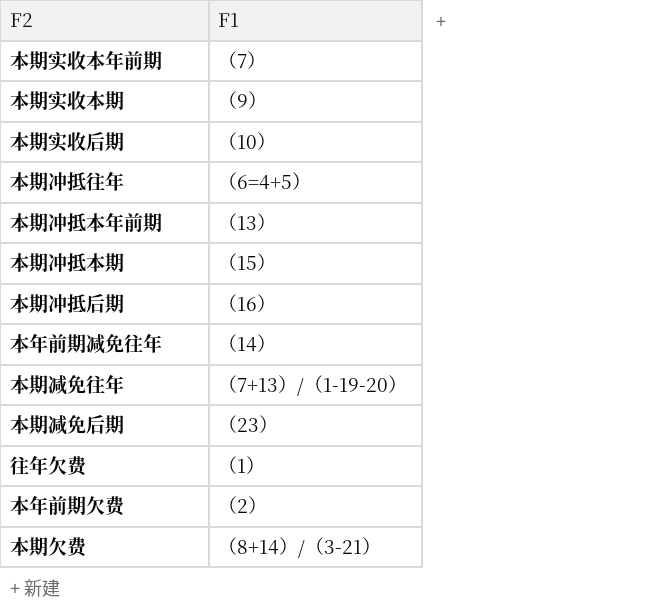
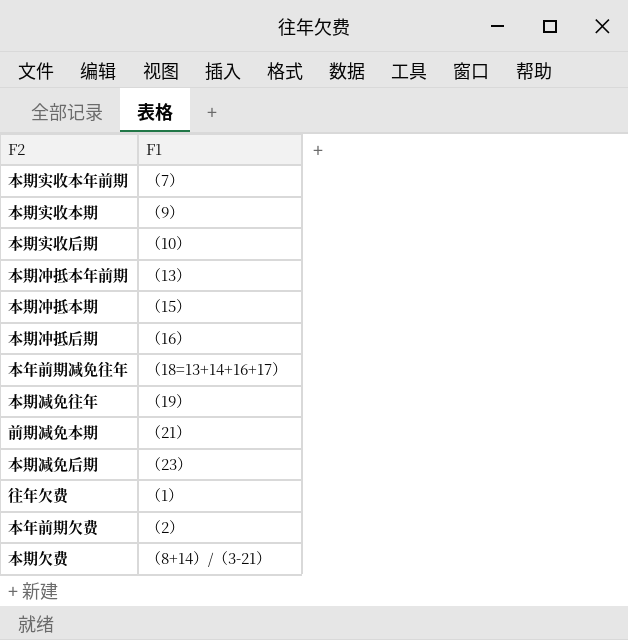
row 本期冲抵往年: （6=4+5） -> none
本年前期减免往年 | F1: （14） -> （18=13+14+16+17）
本期减免往年 | F1: （7+13）/（1-19-20） -> （19）
row 前期减免本期: none -> （21）

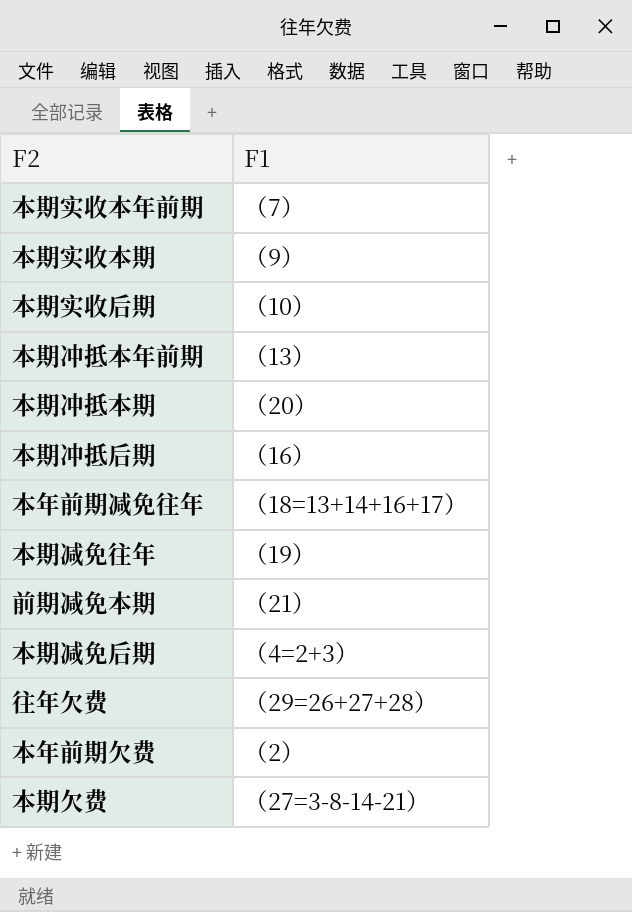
本期冲抵本期 | F1: （15） -> （20）
本期减免后期 | F1: （23） -> （4=2+3）
往年欠费 | F1: （1） -> （29=26+27+28）
本期欠费 | F1: （8+14）/（3-21） -> （27=3-8-14-21）

